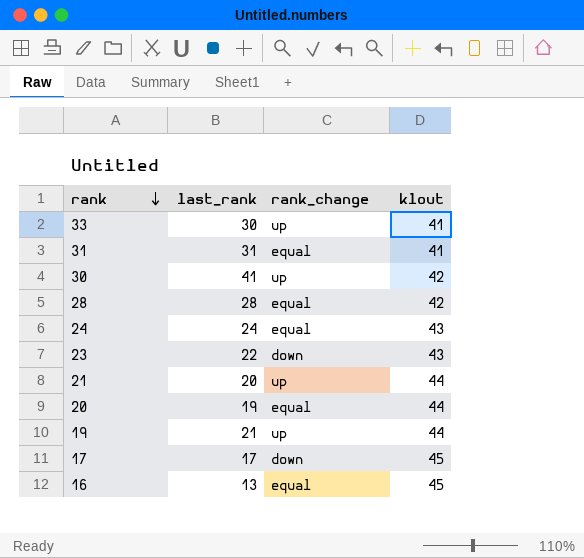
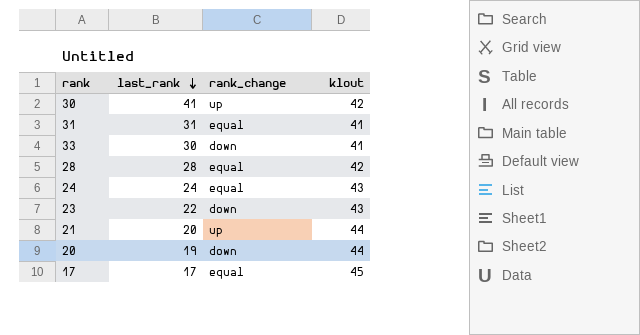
row order: rank descending -> last_rank descending
row 19: 21 | up | 44 -> none
row 16: 13 | equal | 45 -> none
33 | rank_change: up -> down
20 | rank_change: equal -> down
17 | rank_change: down -> equal

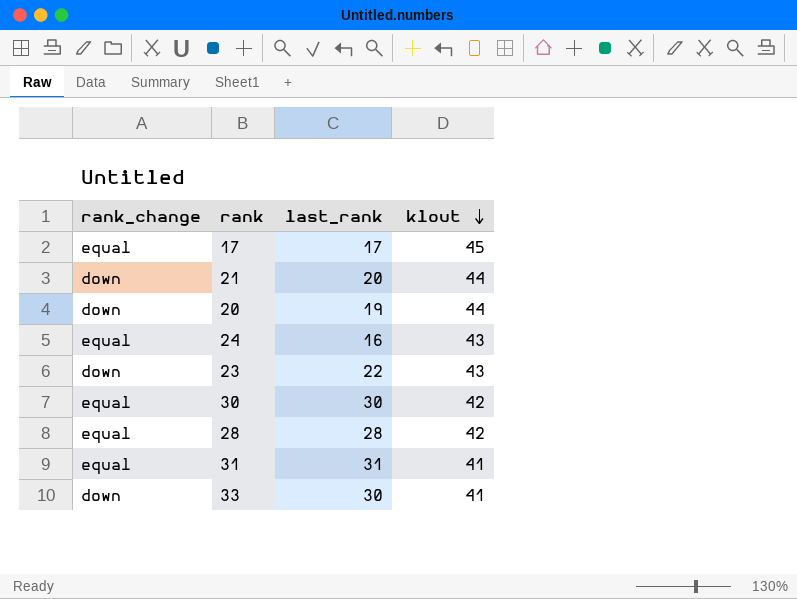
row order: last_rank descending -> klout descending
column rank_change | position: 3 -> 1
21 | rank_change: up -> down
24 | last_rank: 24 -> 16
30 | rank_change: up -> equal
30 | last_rank: 41 -> 30

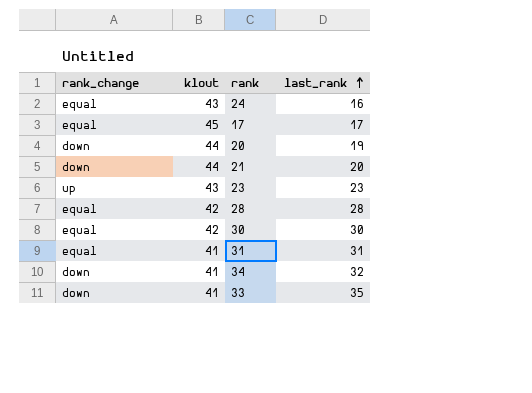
row order: klout descending -> last_rank ascending
column klout | position: 4 -> 2
23 | rank_change: down -> up
23 | last_rank: 22 -> 23
row 34: none -> down | 41 | 32
33 | last_rank: 30 -> 35

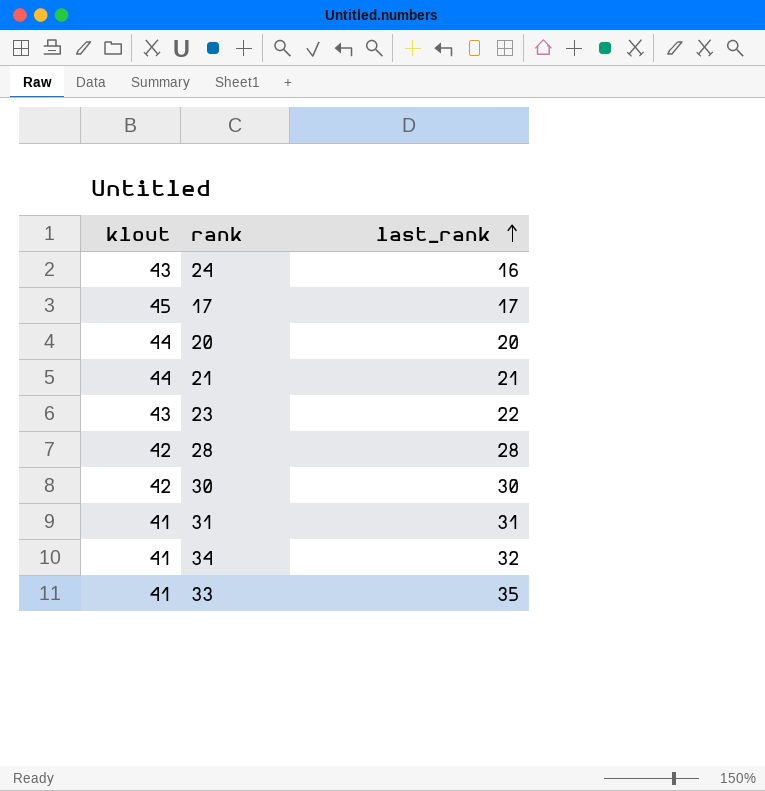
column rank_change | position: 1 -> none
20 | last_rank: 19 -> 20
21 | last_rank: 20 -> 21
23 | last_rank: 23 -> 22

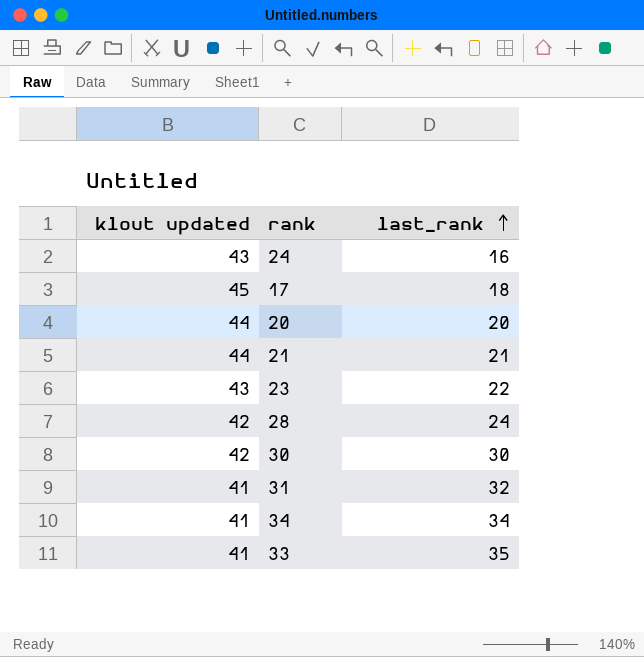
column name: klout -> klout updated
17 | last_rank: 17 -> 18
28 | last_rank: 28 -> 24
31 | last_rank: 31 -> 32
34 | last_rank: 32 -> 34

